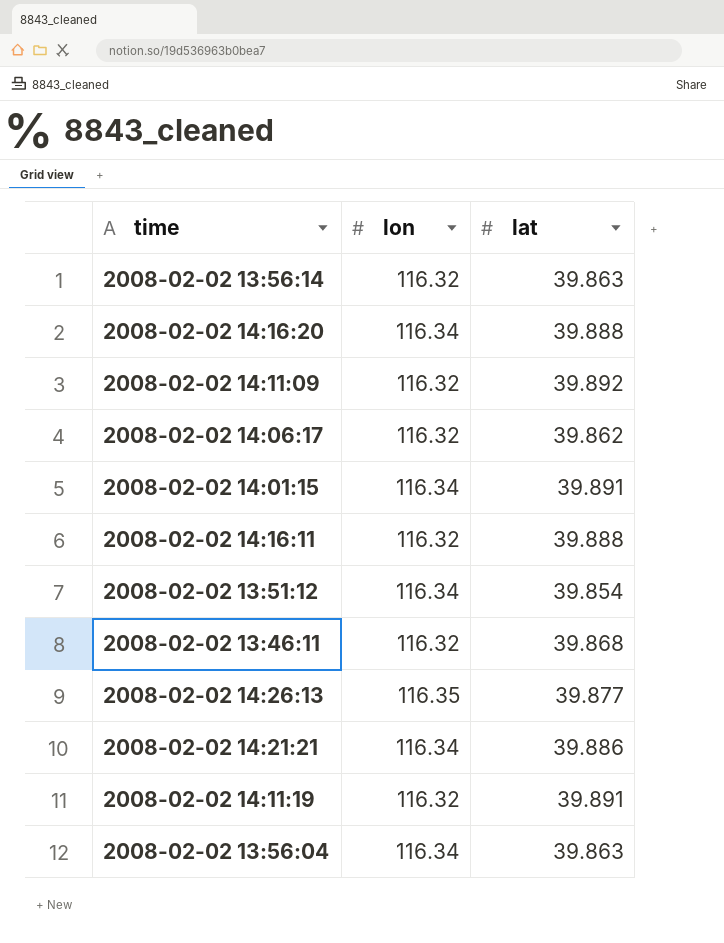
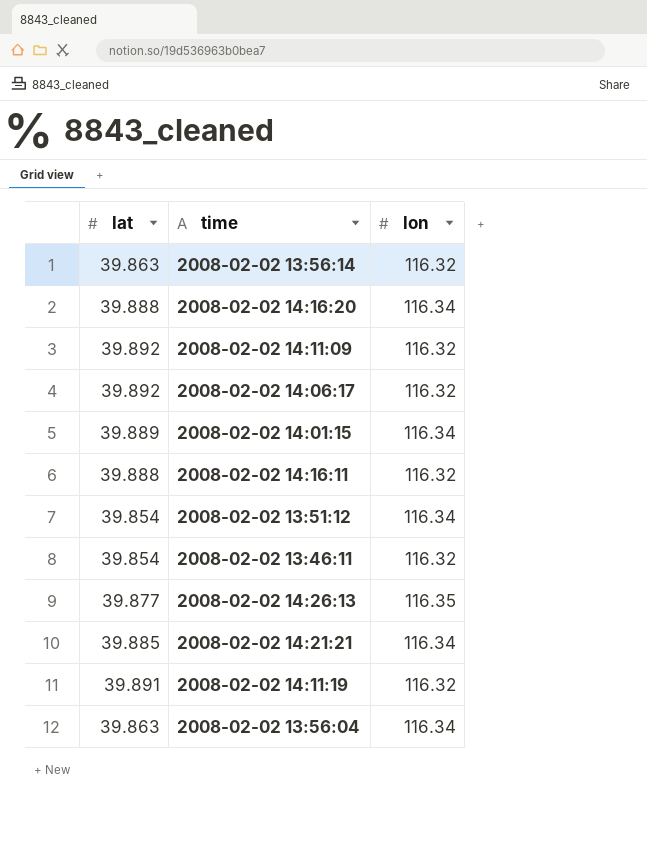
column lat | position: 3 -> 1
2008-02-02 14:06:17 | lat: 39.862 -> 39.892
2008-02-02 14:01:15 | lat: 39.891 -> 39.889
2008-02-02 13:46:11 | lat: 39.868 -> 39.854
2008-02-02 14:21:21 | lat: 39.886 -> 39.885

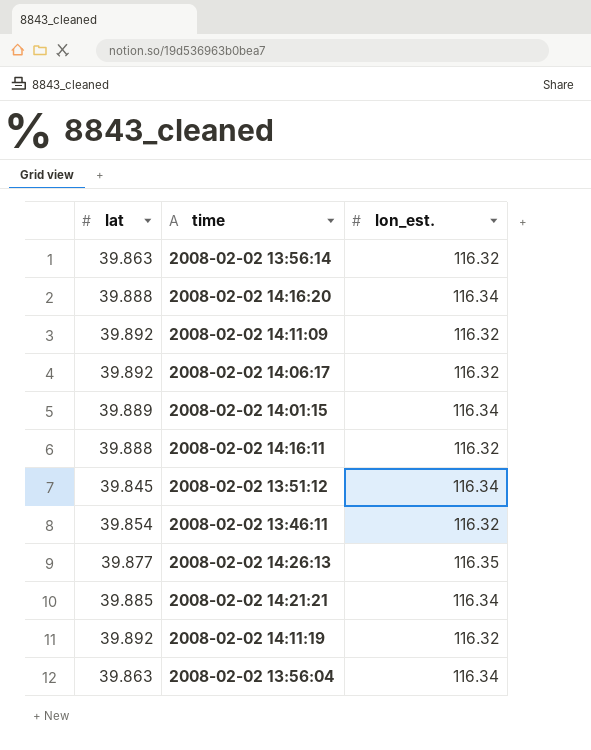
column name: lon -> lon_est.
2008-02-02 13:51:12 | lat: 39.854 -> 39.845
2008-02-02 14:11:19 | lat: 39.891 -> 39.892

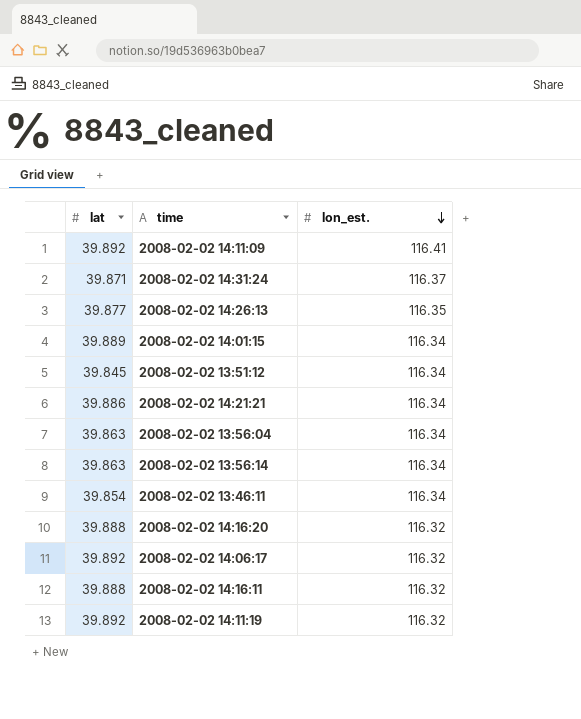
row order: none -> lon_est. descending
2008-02-02 14:11:09 | lon_est.: 116.32 -> 116.41
row 2008-02-02 14:31:24: none -> 39.871 | 116.37
2008-02-02 14:21:21 | lat: 39.885 -> 39.886
2008-02-02 13:56:14 | lon_est.: 116.32 -> 116.34
2008-02-02 13:46:11 | lon_est.: 116.32 -> 116.34
2008-02-02 14:16:20 | lon_est.: 116.34 -> 116.32

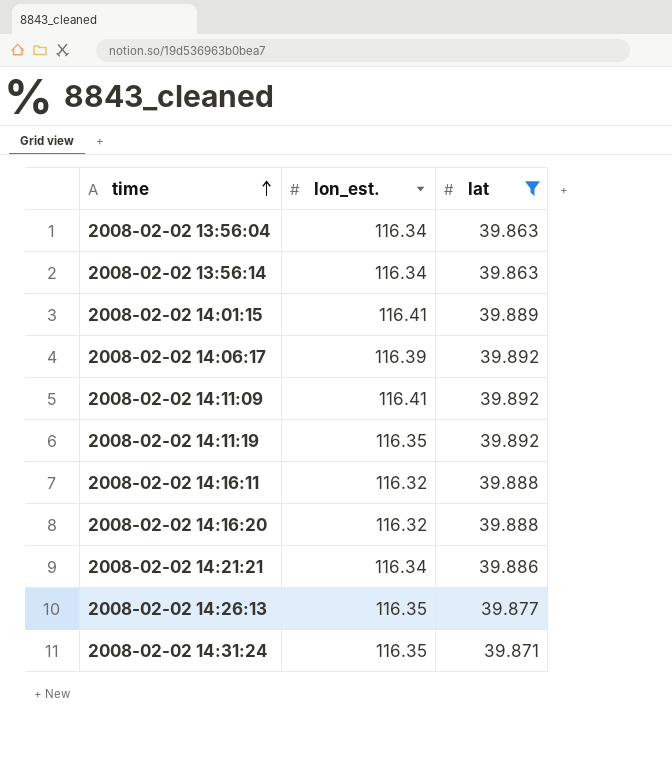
filter: none -> lat >= 39.863
row order: lon_est. descending -> time ascending
column lat | position: 1 -> 3
2008-02-02 14:01:15 | lon_est.: 116.34 -> 116.41
2008-02-02 14:06:17 | lon_est.: 116.32 -> 116.39
2008-02-02 14:11:19 | lon_est.: 116.32 -> 116.35
2008-02-02 14:31:24 | lon_est.: 116.37 -> 116.35

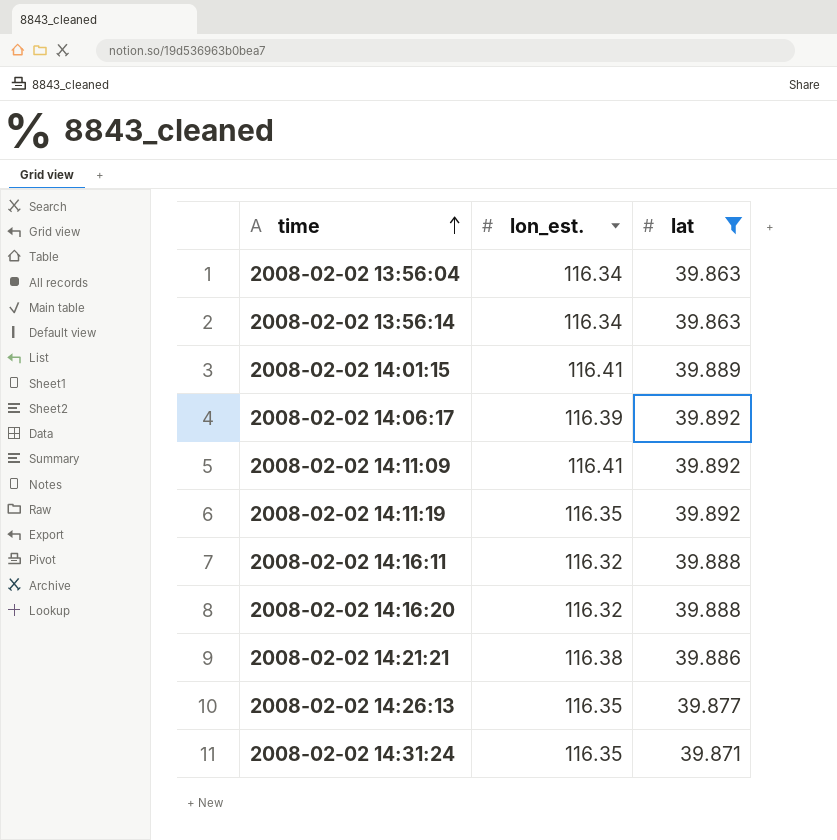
2008-02-02 14:21:21 | lon_est.: 116.34 -> 116.38

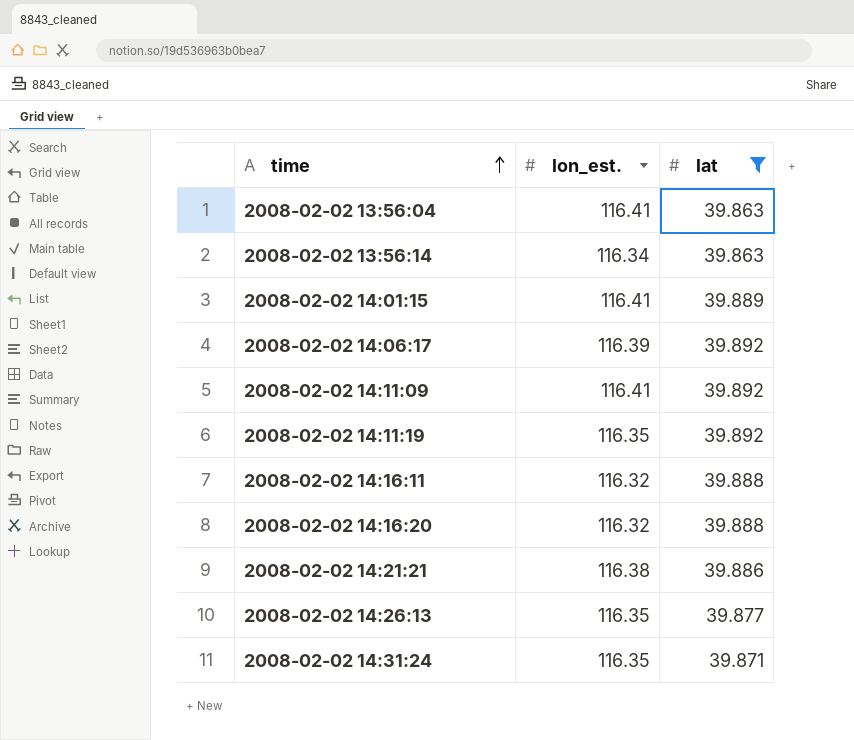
2008-02-02 13:56:04 | lon_est.: 116.34 -> 116.41

